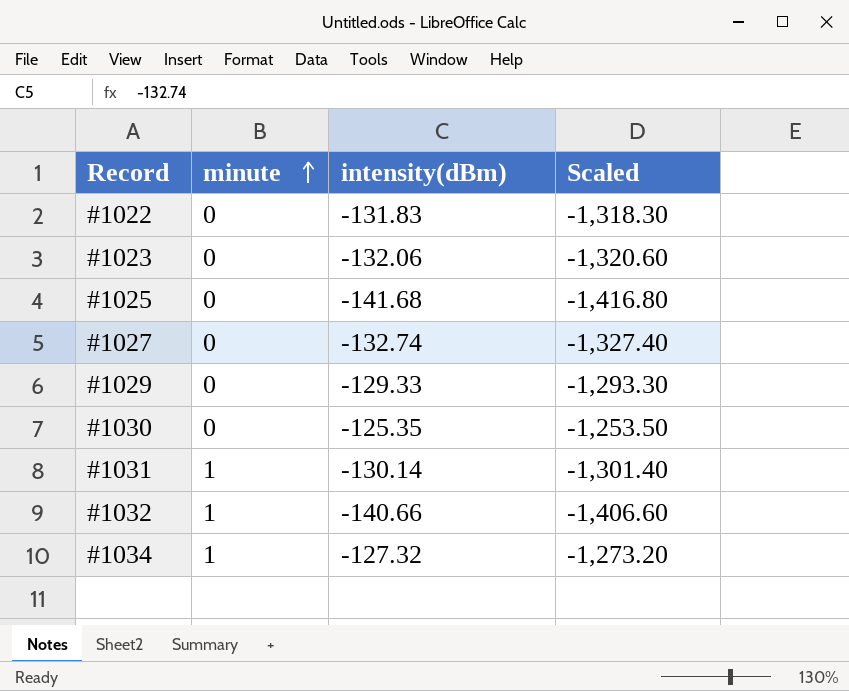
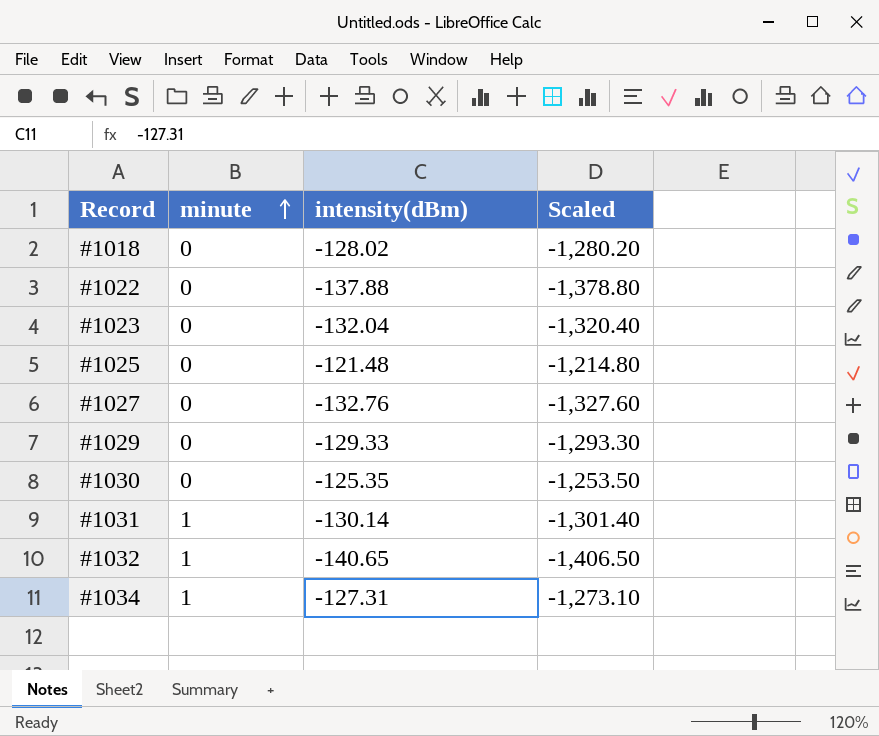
row #1018: none -> 0 | -128.02 | -1,280.20
#1022 | intensity(dBm): -131.83 -> -137.88
#1022 | Scaled: -1,318.30 -> -1,378.80
#1023 | intensity(dBm): -132.06 -> -132.04
#1023 | Scaled: -1,320.60 -> -1,320.40
#1025 | intensity(dBm): -141.68 -> -121.48
#1025 | Scaled: -1,416.80 -> -1,214.80
#1027 | intensity(dBm): -132.74 -> -132.76
#1027 | Scaled: -1,327.40 -> -1,327.60
#1032 | intensity(dBm): -140.66 -> -140.65
#1032 | Scaled: -1,406.60 -> -1,406.50
#1034 | intensity(dBm): -127.32 -> -127.31
#1034 | Scaled: -1,273.20 -> -1,273.10

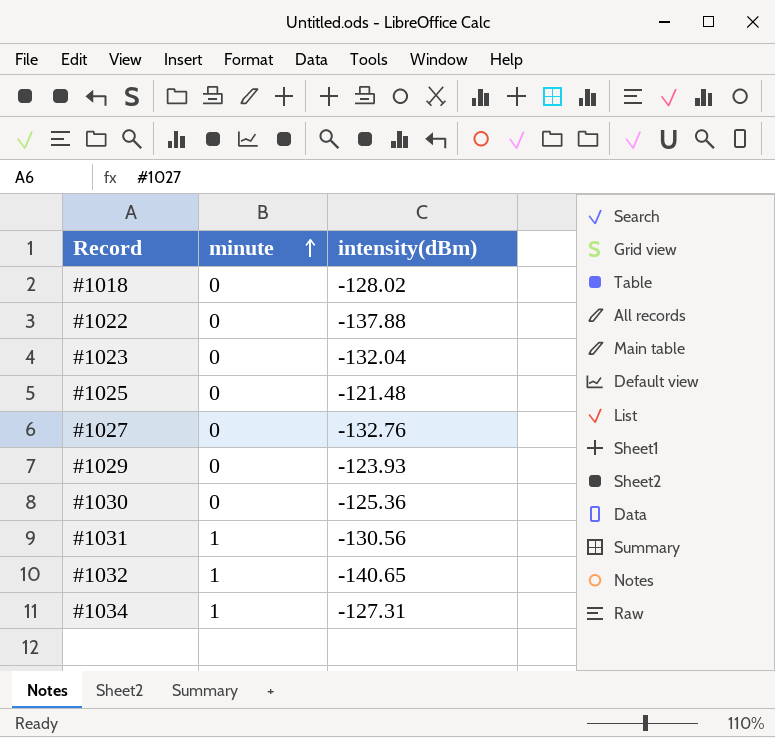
column Scaled | formula: [intensity(dBm)] * 10 -> none
#1029 | intensity(dBm): -129.33 -> -123.93
#1030 | intensity(dBm): -125.35 -> -125.36
#1031 | intensity(dBm): -130.14 -> -130.56

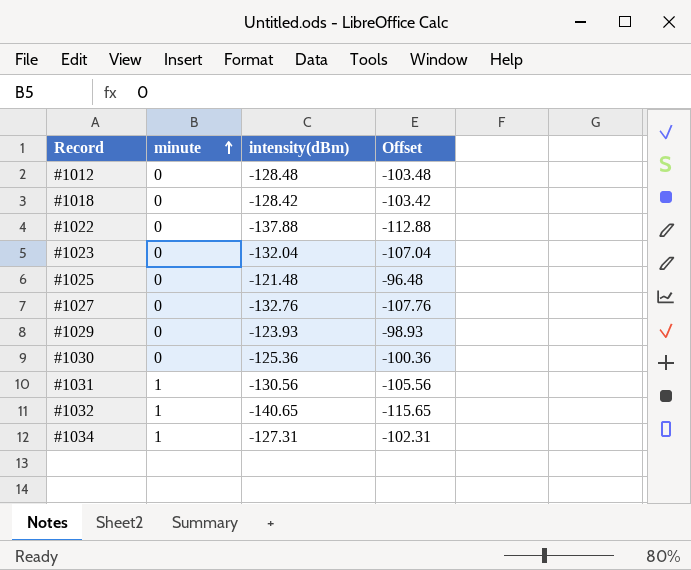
column Offset | formula: none -> [intensity(dBm)] + 25
row #1012: none -> 0 | -128.48 | -103.48
#1018 | intensity(dBm): -128.02 -> -128.42

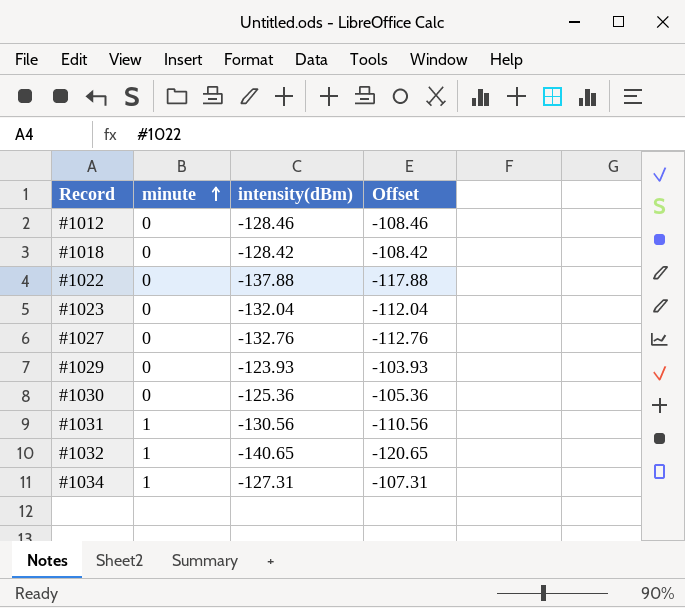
column Offset | formula: [intensity(dBm)] + 25 -> [intensity(dBm)] + 20
row #1025: 0 | -121.48 | -96.48 -> none
#1012 | intensity(dBm): -128.48 -> -128.46

